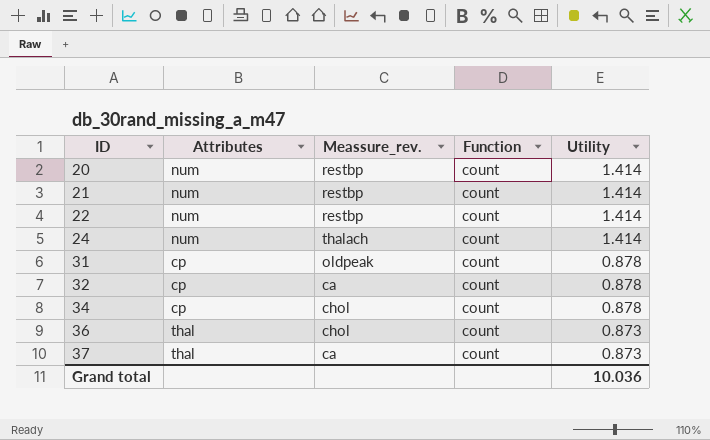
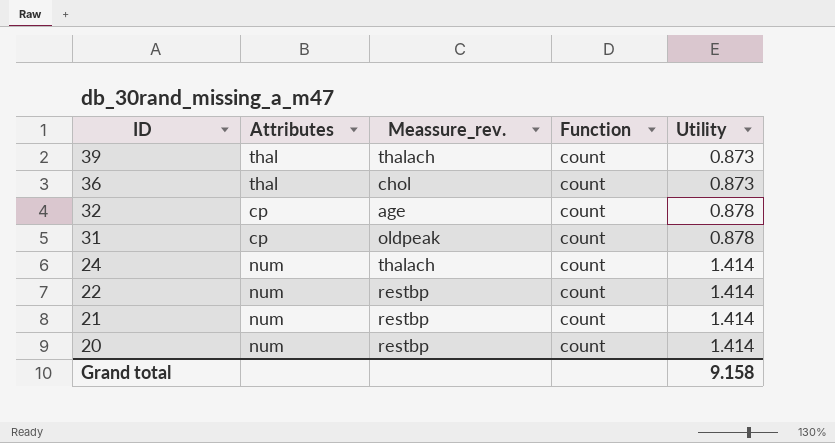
row order: ID ascending -> ID descending
row 34: cp | chol | count | 0.878 -> none
row 37: thal | ca | count | 0.873 -> none
row 39: none -> thal | thalach | count | 0.873
32 | Meassure_rev.: ca -> age
Grand total | Utility: 10.036 -> 9.158

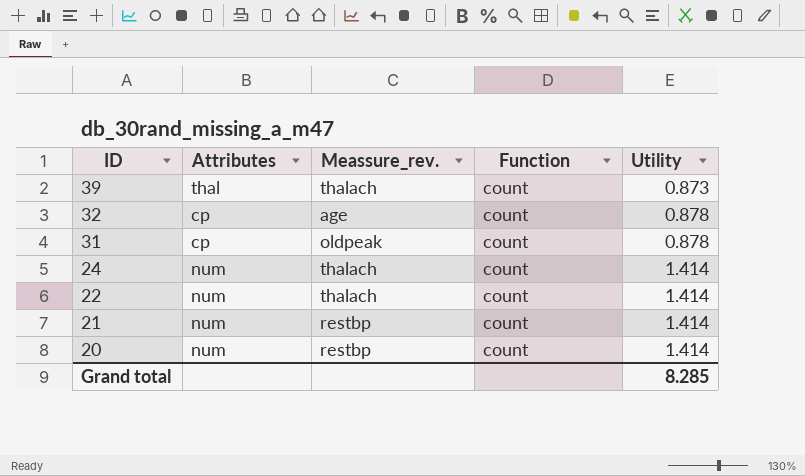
row 36: thal | chol | count | 0.873 -> none
22 | Meassure_rev.: restbp -> thalach
Grand total | Utility: 9.158 -> 8.285

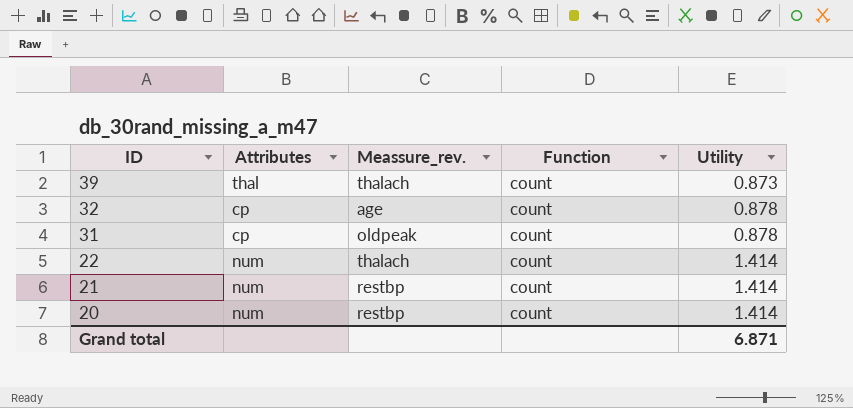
row 24: num | thalach | count | 1.414 -> none
Grand total | Utility: 8.285 -> 6.871

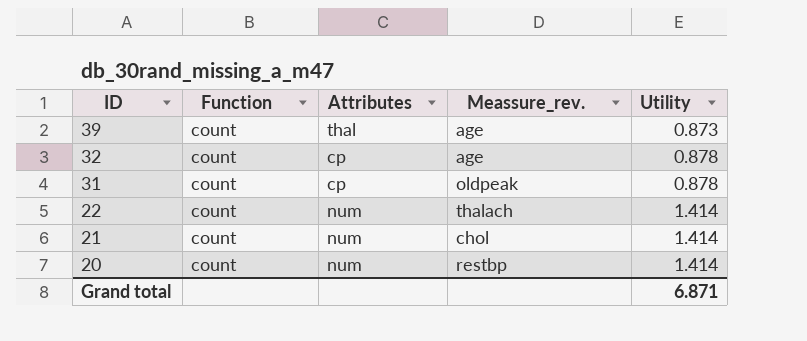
column Function | position: 4 -> 2
39 | Meassure_rev.: thalach -> age
21 | Meassure_rev.: restbp -> chol

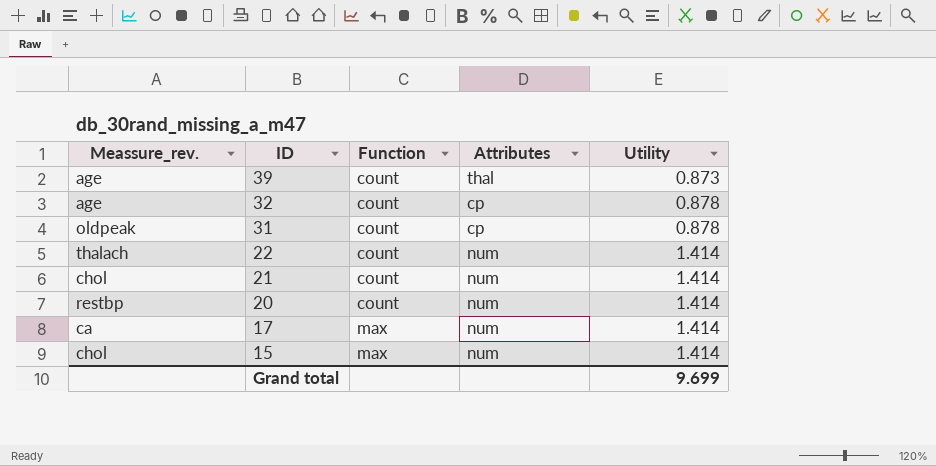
column Meassure_rev. | position: 4 -> 1
row 17: none -> ca | max | num | 1.414
row 15: none -> chol | max | num | 1.414
Grand total | Utility: 6.871 -> 9.699

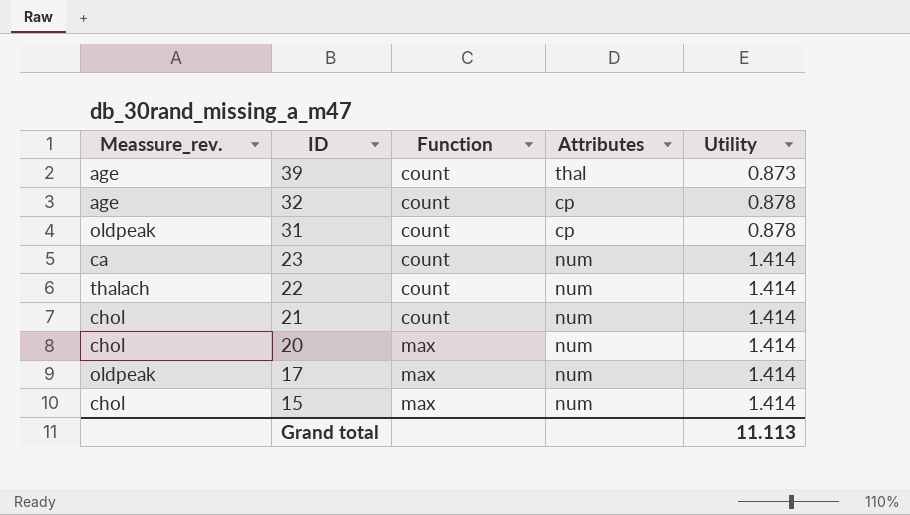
row 23: none -> ca | count | num | 1.414
20 | Meassure_rev.: restbp -> chol
20 | Function: count -> max
17 | Meassure_rev.: ca -> oldpeak
Grand total | Utility: 9.699 -> 11.113

